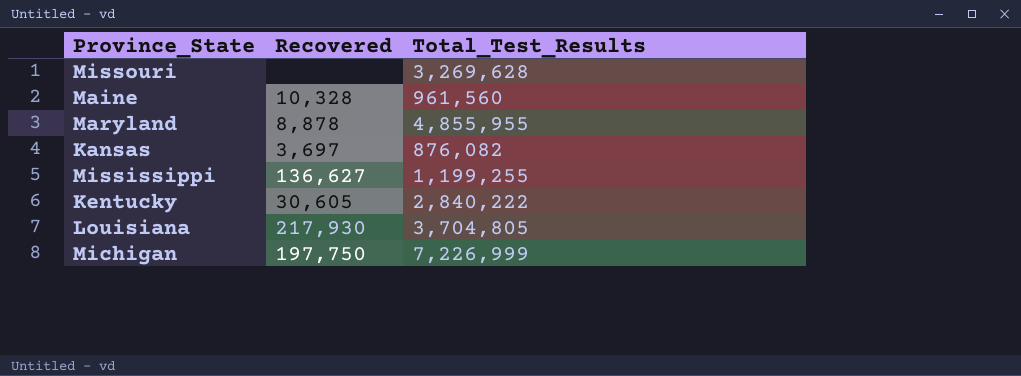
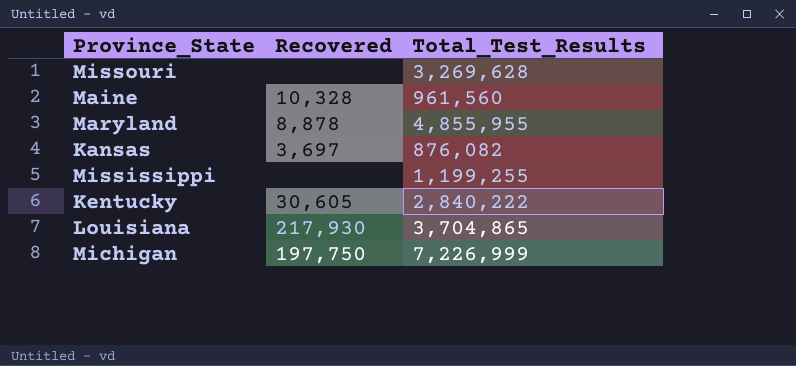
Mississippi | Recovered: 136,627 -> none
Louisiana | Total_Test_Results: 3,704,805 -> 3,704,865

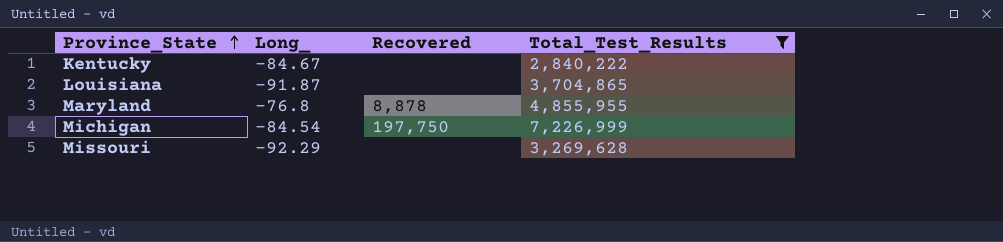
filter: none -> Total_Test_Results >= 2,840,222
row order: none -> Province_State ascending
column Long_ | position: none -> 2
Kentucky | Recovered: 30,605 -> none
Louisiana | Recovered: 217,930 -> none

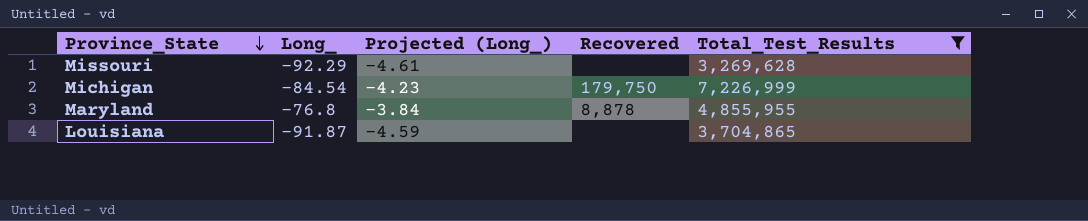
row order: Province_State ascending -> Province_State descending
column Projected (Long_) | formula: none -> [Long_] * 0.05
row Kentucky: -84.67 | none | 2,840,222 -> none
Michigan | Recovered: 197,750 -> 179,750

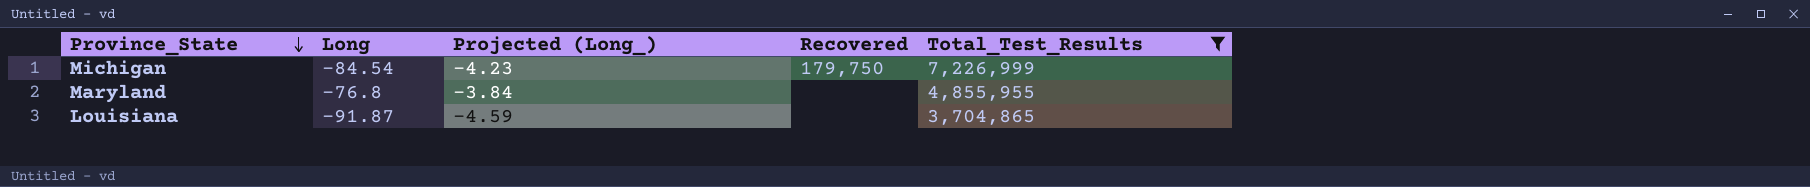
column name: Long_ -> Long
row Missouri: -92.29 | -4.61 | none | 3,269,628 -> none
Maryland | Recovered: 8,878 -> none

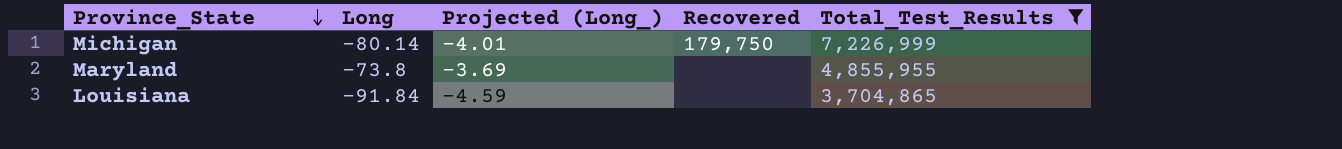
Michigan | Long: -84.54 -> -80.14
Michigan | Projected (Long_): -4.23 -> -4.01
Maryland | Long: -76.8 -> -73.8
Maryland | Projected (Long_): -3.84 -> -3.69
Louisiana | Long: -91.87 -> -91.84

